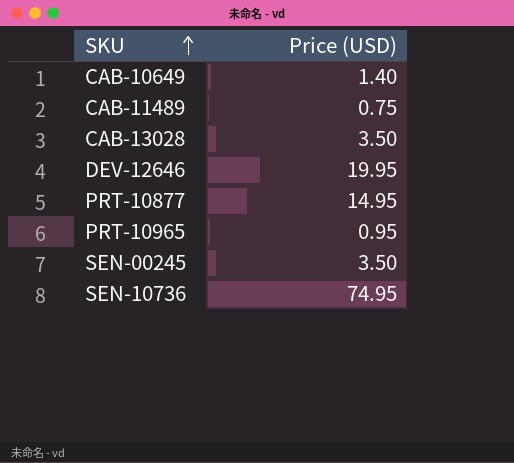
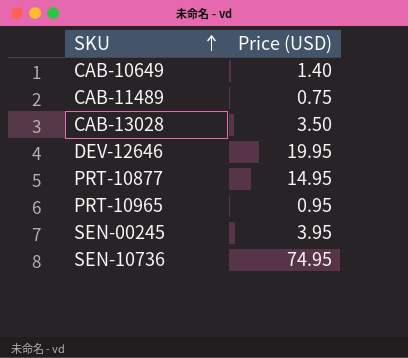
SEN-00245 | Price (USD): 3.50 -> 3.95

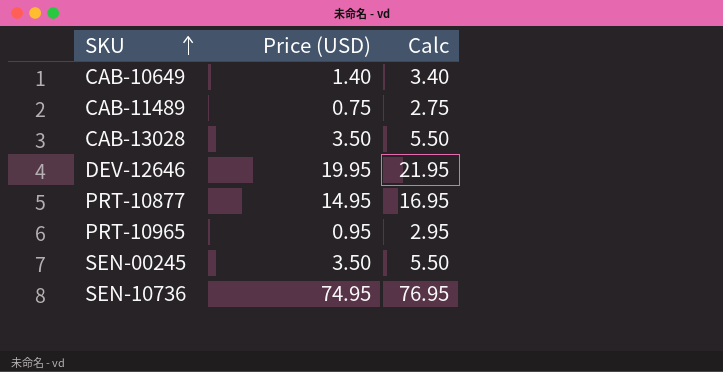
column Calc | formula: none -> [Price (USD)] + 2
SEN-00245 | Price (USD): 3.95 -> 3.50

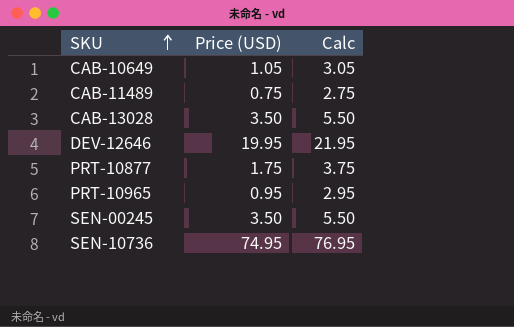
CAB-10649 | Price (USD): 1.40 -> 1.05
CAB-10649 | Calc: 3.40 -> 3.05
PRT-10877 | Price (USD): 14.95 -> 1.75
PRT-10877 | Calc: 16.95 -> 3.75

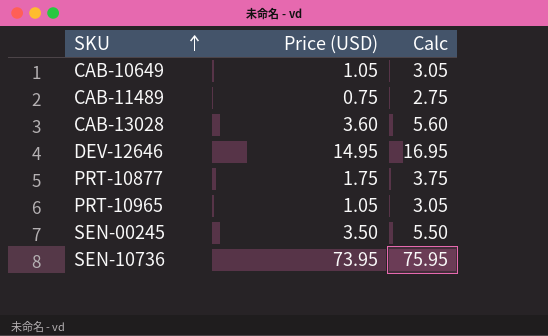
CAB-13028 | Price (USD): 3.50 -> 3.60
CAB-13028 | Calc: 5.50 -> 5.60
DEV-12646 | Price (USD): 19.95 -> 14.95
DEV-12646 | Calc: 21.95 -> 16.95
PRT-10965 | Price (USD): 0.95 -> 1.05
PRT-10965 | Calc: 2.95 -> 3.05
SEN-10736 | Price (USD): 74.95 -> 73.95
SEN-10736 | Calc: 76.95 -> 75.95

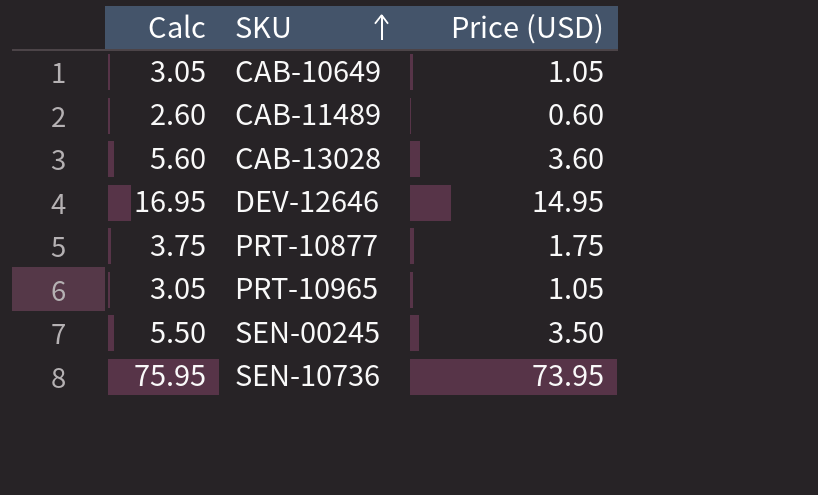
column Calc | position: 3 -> 1
CAB-11489 | Calc: 2.75 -> 2.60
CAB-11489 | Price (USD): 0.75 -> 0.60

